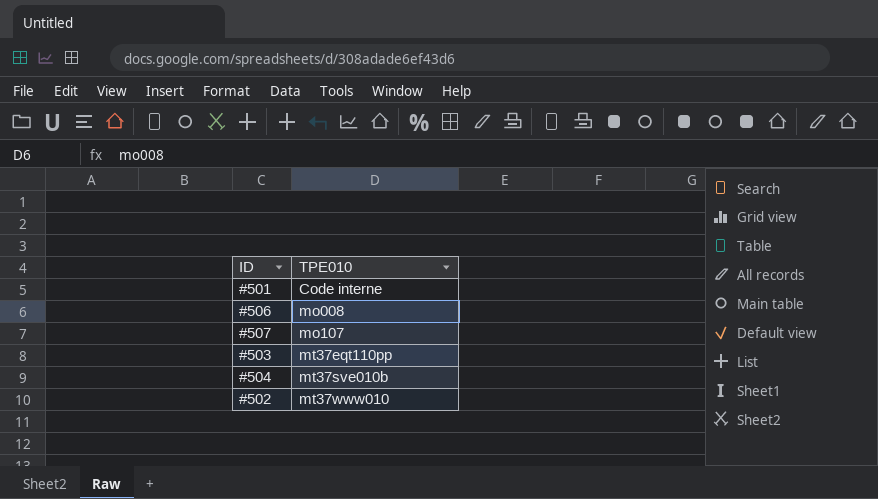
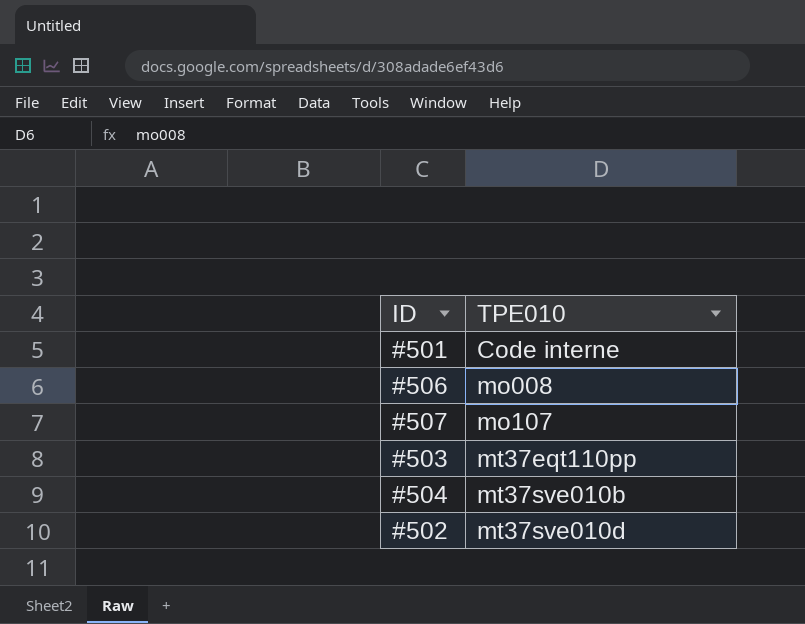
#502 | TPE010: mt37www010 -> mt37sve010d

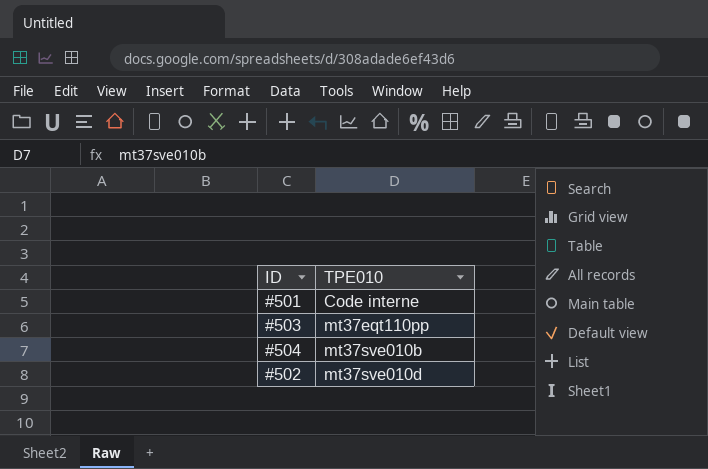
row #506: mo008 -> none
row #507: mo107 -> none

